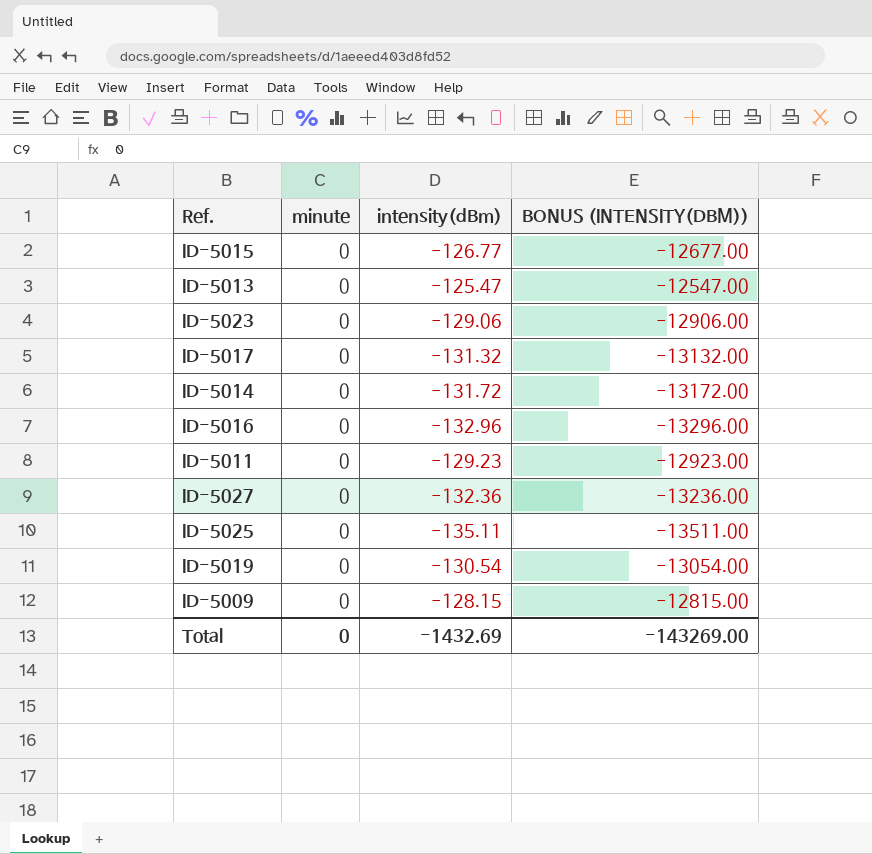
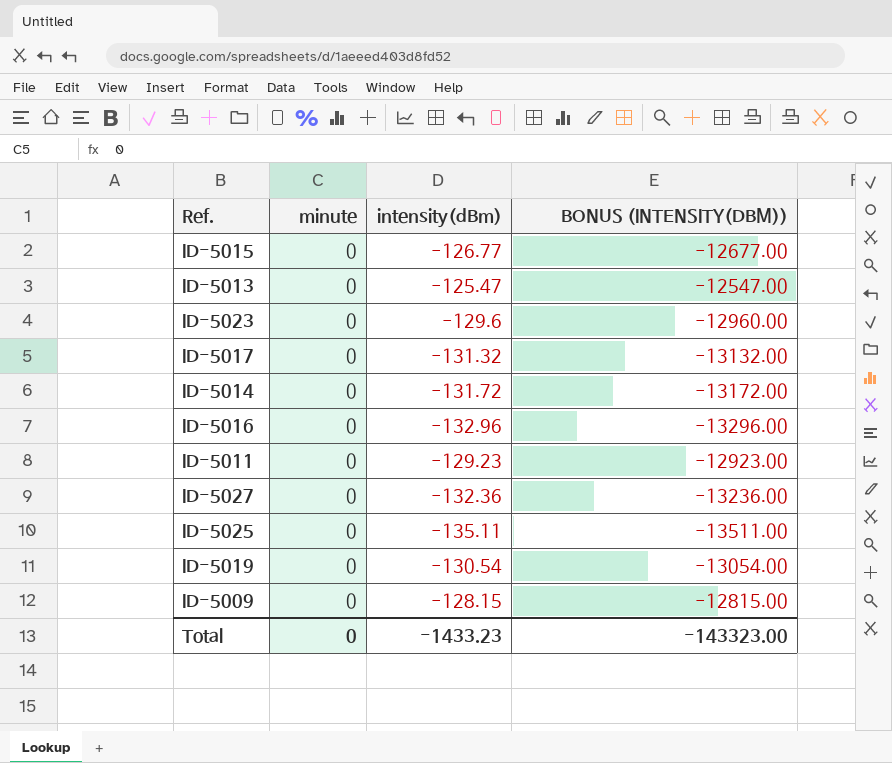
ID-5023 | intensity(dBm): -129.06 -> -129.6
ID-5023 | BONUS (INTENSITY(DBM)): -12906.00 -> -12960.00
Total | intensity(dBm): -1432.69 -> -1433.23
Total | BONUS (INTENSITY(DBM)): -143269.00 -> -143323.00

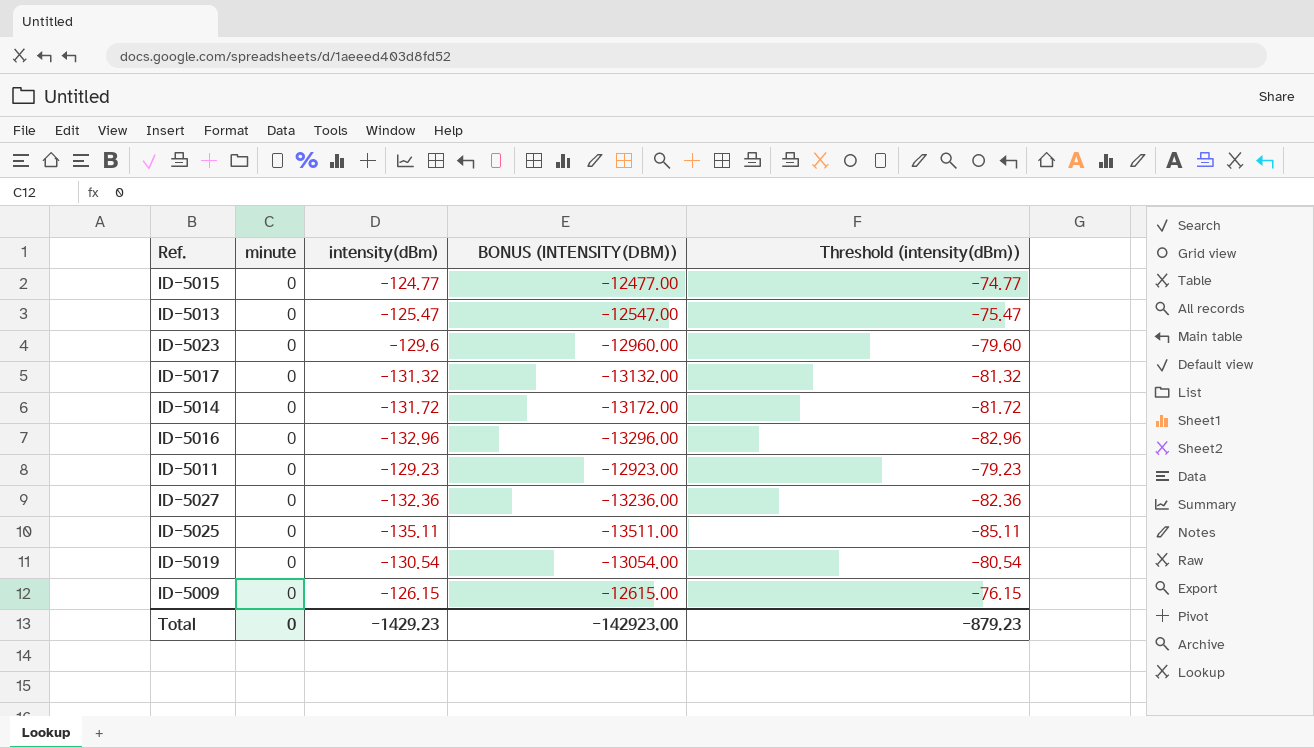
column Threshold (intensity(dBm)) | formula: none -> [intensity(dBm)] + 50
ID-5015 | intensity(dBm): -126.77 -> -124.77
ID-5015 | BONUS (INTENSITY(DBM)): -12677.00 -> -12477.00
ID-5009 | intensity(dBm): -128.15 -> -126.15
ID-5009 | BONUS (INTENSITY(DBM)): -12815.00 -> -12615.00
Total | intensity(dBm): -1433.23 -> -1429.23
Total | BONUS (INTENSITY(DBM)): -143323.00 -> -142923.00

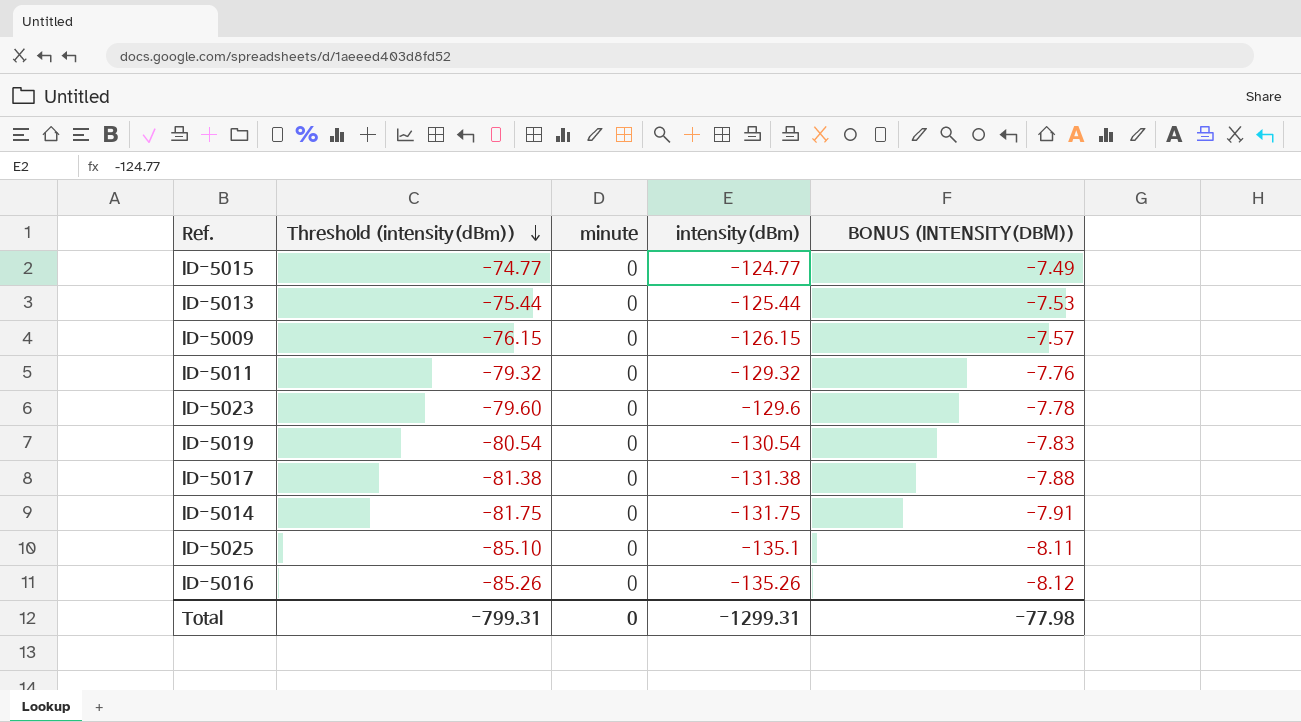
row order: none -> Threshold (intensity(dBm)) descending
column Threshold (intensity(dBm)) | position: 5 -> 2
column BONUS (INTENSITY(DBM)) | formula: [intensity(dBm)] * 100 -> [intensity(dBm)] * 0.06
row ID-5027: 0 | -132.36 | -13236.00 | -82.36 -> none
ID-5013 | Threshold (intensity(dBm)): -75.47 -> -75.44
ID-5013 | intensity(dBm): -125.47 -> -125.44
ID-5011 | Threshold (intensity(dBm)): -79.23 -> -79.32
ID-5011 | intensity(dBm): -129.23 -> -129.32
ID-5017 | Threshold (intensity(dBm)): -81.32 -> -81.38
ID-5017 | intensity(dBm): -131.32 -> -131.38
ID-5014 | Threshold (intensity(dBm)): -81.72 -> -81.75
ID-5014 | intensity(dBm): -131.72 -> -131.75
ID-5025 | Threshold (intensity(dBm)): -85.11 -> -85.10
ID-5025 | intensity(dBm): -135.11 -> -135.1
ID-5016 | Threshold (intensity(dBm)): -82.96 -> -85.26
ID-5016 | intensity(dBm): -132.96 -> -135.26
Total | Threshold (intensity(dBm)): -879.23 -> -799.31
Total | intensity(dBm): -1429.23 -> -1299.31
Total | BONUS (INTENSITY(DBM)): -142923.00 -> -77.98

